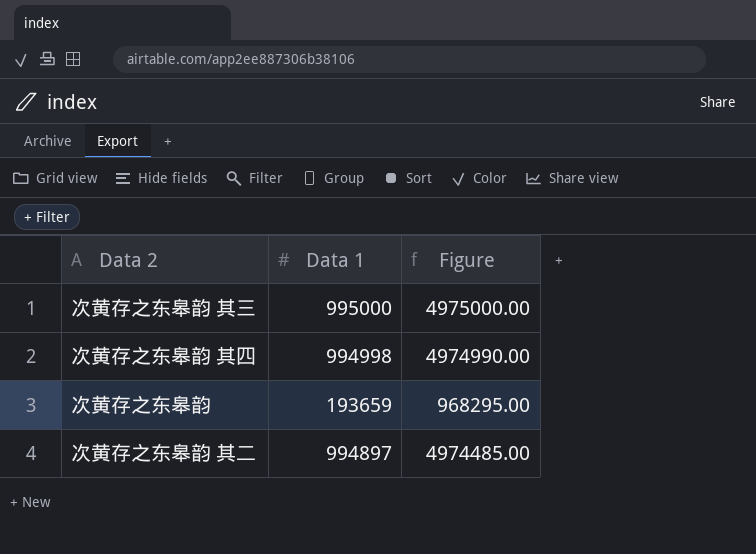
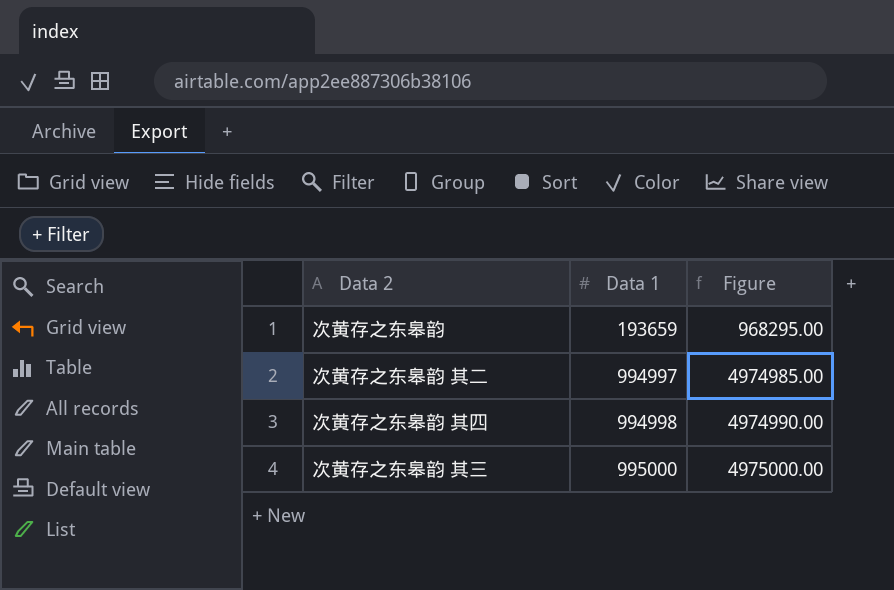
row order: none -> Data 1 ascending
次黄存之东皋韵 其二 | Data 1: 994897 -> 994997
次黄存之东皋韵 其二 | Figure: 4974485.00 -> 4974985.00

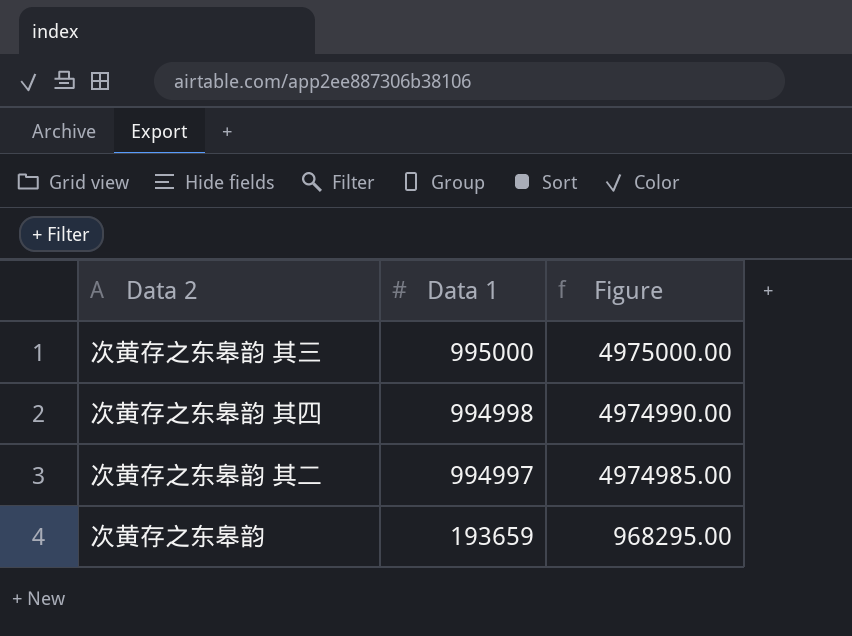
row order: Data 1 ascending -> Data 1 descending

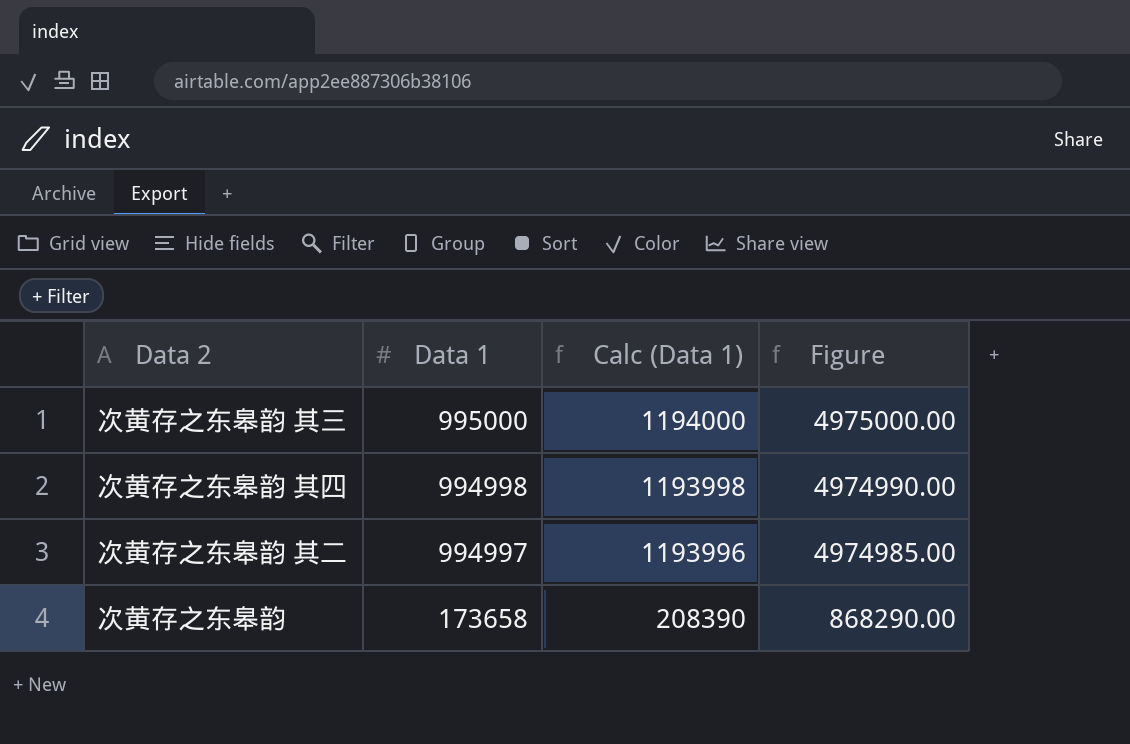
column Calc (Data 1) | formula: none -> [Data 1] * 1.2
次黄存之东皋韵 | Data 1: 193659 -> 173658
次黄存之东皋韵 | Figure: 968295.00 -> 868290.00

